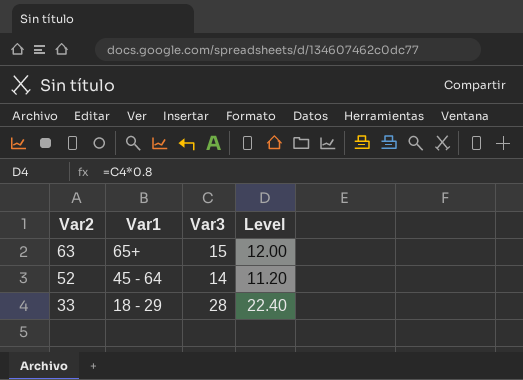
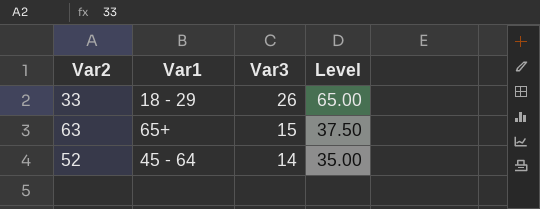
row order: Var2 descending -> Var3 descending
column Level | formula: [Var3] * 0.8 -> [Var3] * 2.5
33 | Var3: 28 -> 26

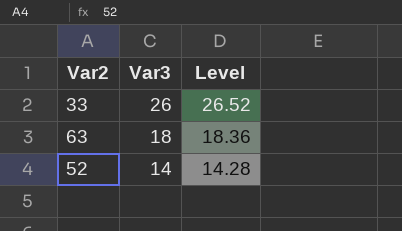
column Var1 | position: 2 -> none
column Level | formula: [Var3] * 2.5 -> [Var3] * 1.02
63 | Var3: 15 -> 18

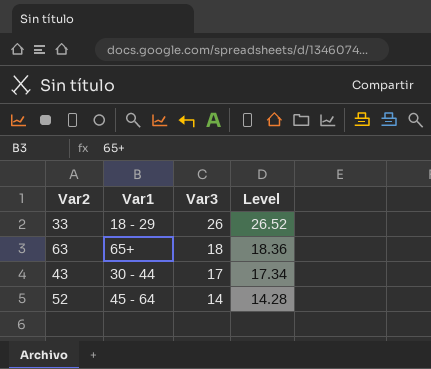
column Var1 | position: none -> 2
row 43: none -> 30 - 44 | 17 | 17.34

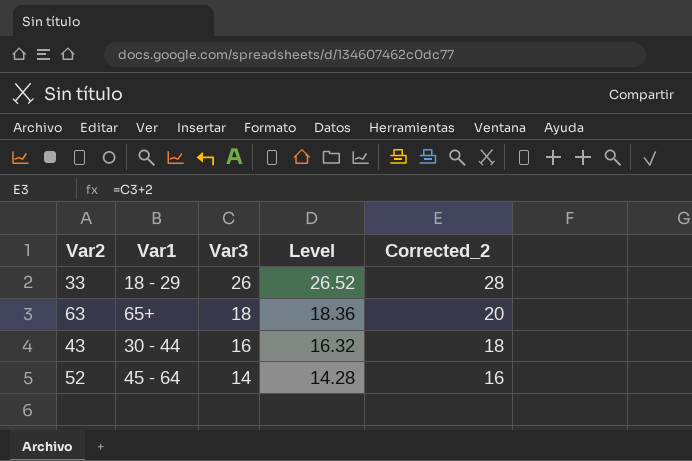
column Corrected_2 | formula: none -> [Var3] + 2
43 | Var3: 17 -> 16
43 | Level: 17.34 -> 16.32

